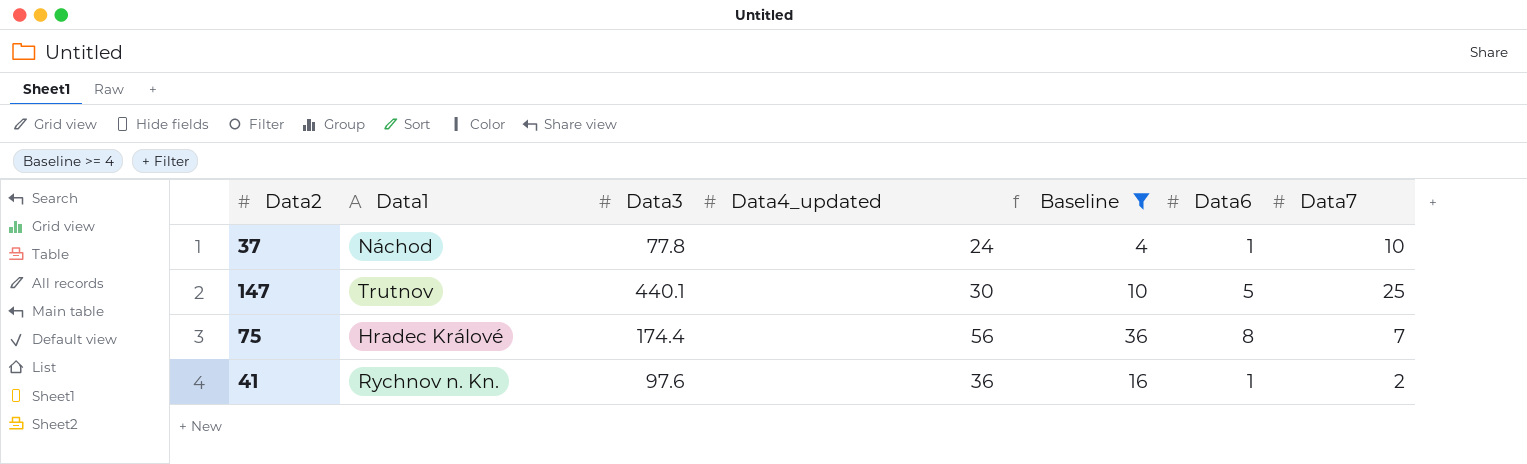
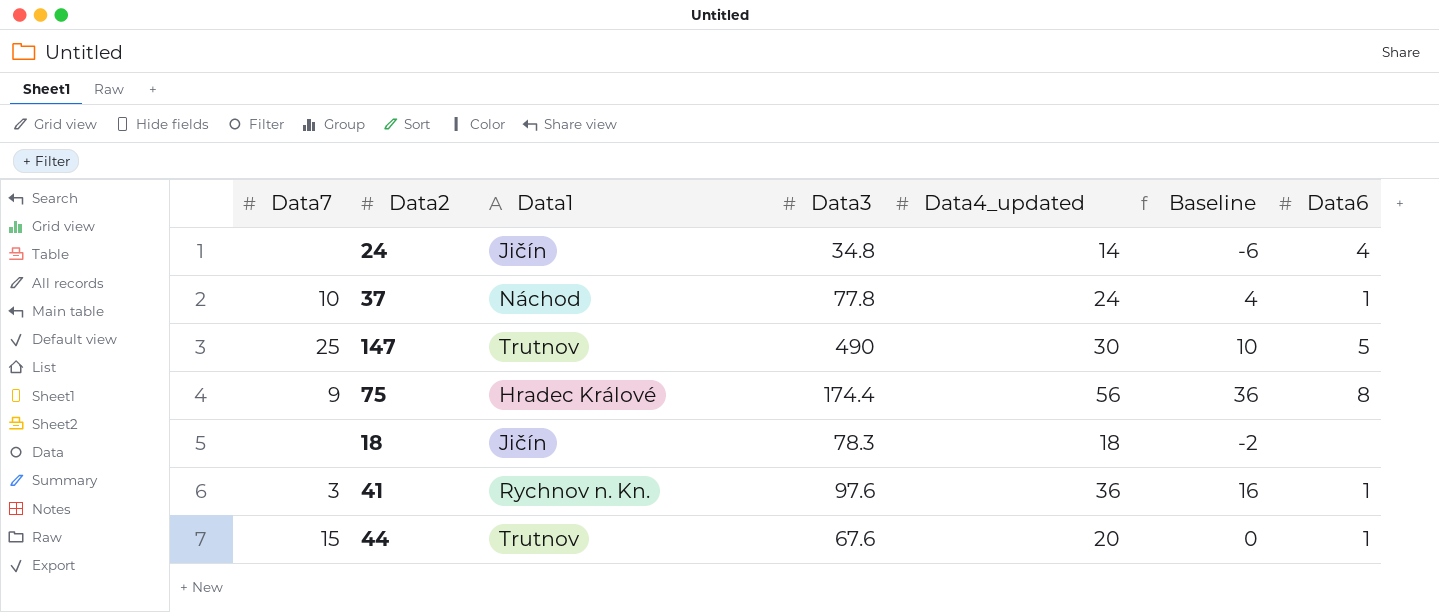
filter: Baseline >= 4 -> none
column Data7 | position: 7 -> 1
147 | Data3: 440.1 -> 490
75 | Data7: 7 -> 9
41 | Data7: 2 -> 3

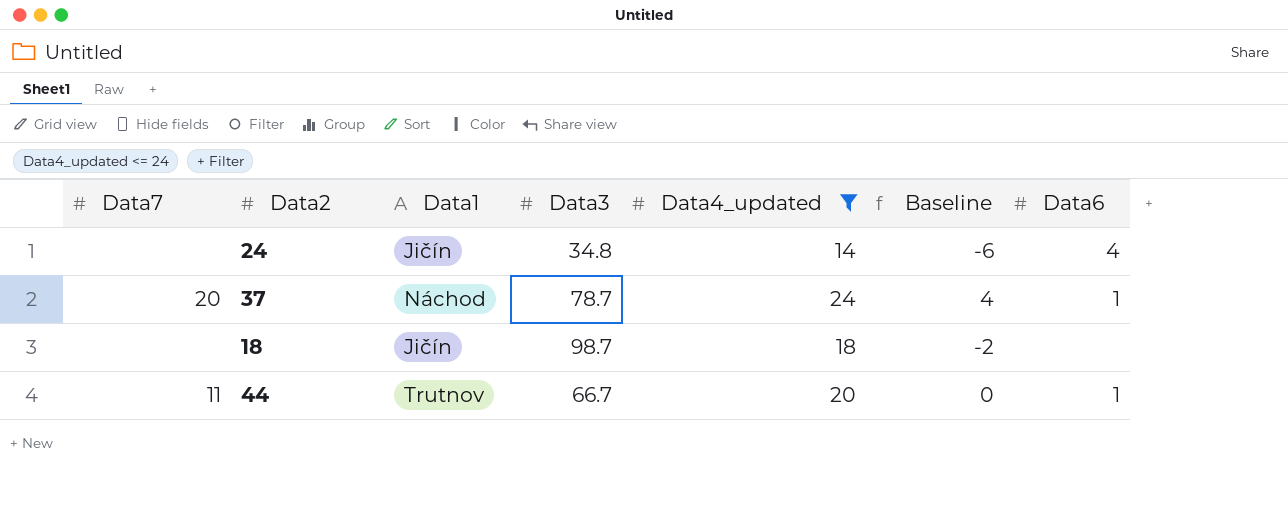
filter: none -> Data4_updated <= 24
37 | Data7: 10 -> 20
37 | Data3: 77.8 -> 78.7
18 | Data3: 78.3 -> 98.7
44 | Data7: 15 -> 11
44 | Data3: 67.6 -> 66.7

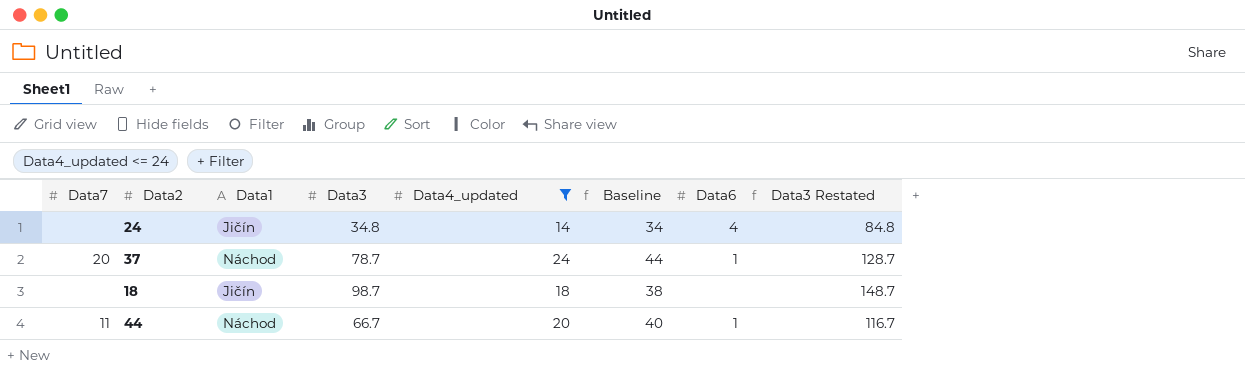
column Baseline | formula: [Data4_updated] - 20 -> [Data4_updated] + 20
column Data3 Restated | formula: none -> [Data3] + 50
44 | Data1: Trutnov -> Náchod

